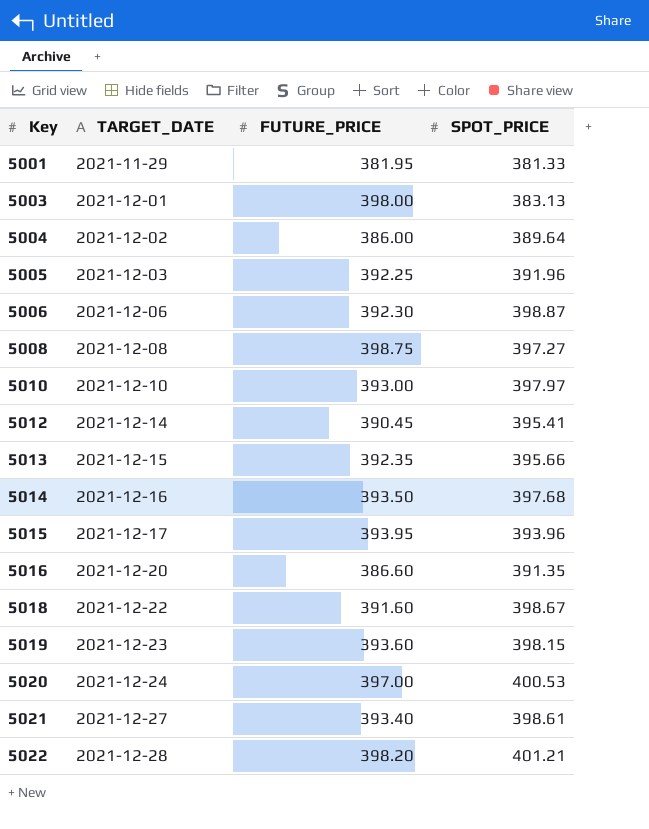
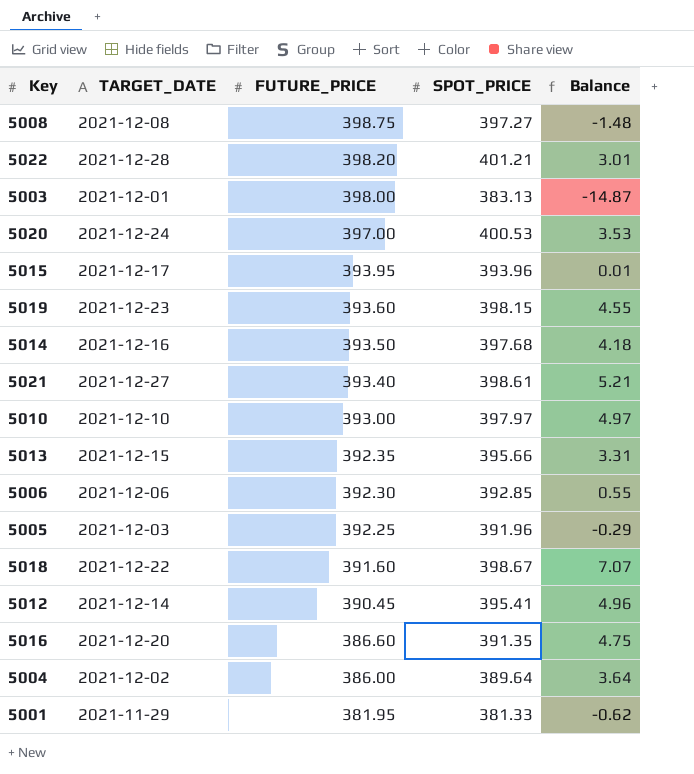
row order: Key ascending -> FUTURE_PRICE descending
column Balance | formula: none -> [SPOT_PRICE] - [FUTURE_PRICE]
5006 | SPOT_PRICE: 398.87 -> 392.85

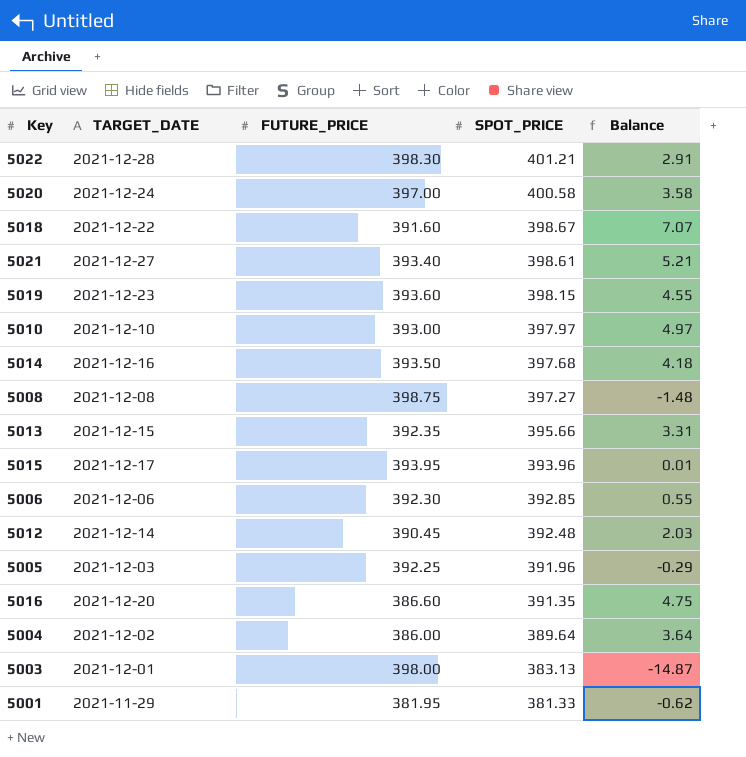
row order: FUTURE_PRICE descending -> SPOT_PRICE descending
5022 | FUTURE_PRICE: 398.20 -> 398.30
5022 | Balance: 3.01 -> 2.91
5020 | SPOT_PRICE: 400.53 -> 400.58
5020 | Balance: 3.53 -> 3.58
5012 | SPOT_PRICE: 395.41 -> 392.48
5012 | Balance: 4.96 -> 2.03

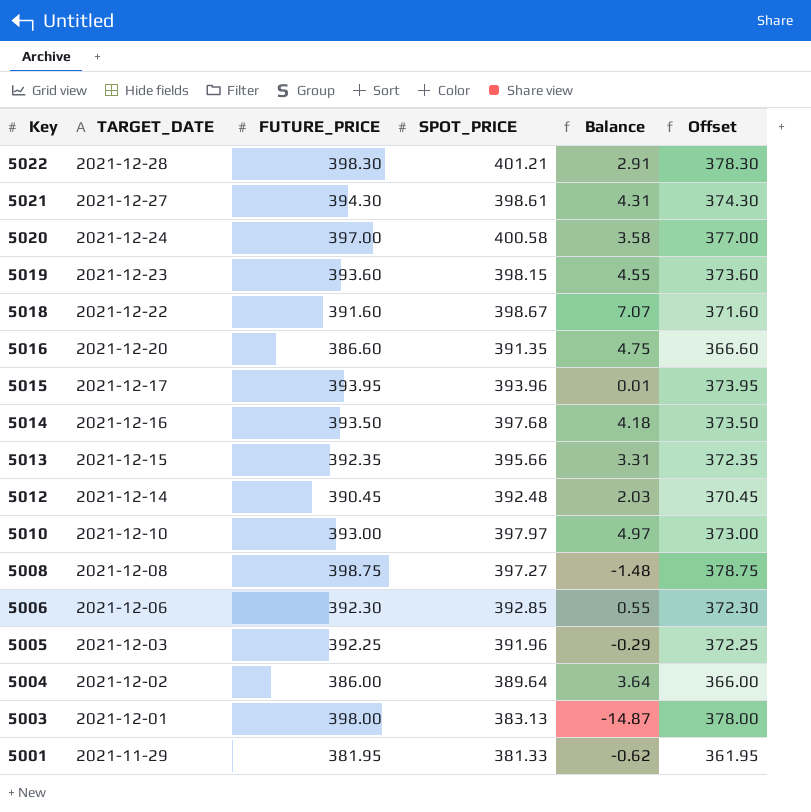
row order: SPOT_PRICE descending -> Key descending
column Offset | formula: none -> [FUTURE_PRICE] - 20
5021 | FUTURE_PRICE: 393.40 -> 394.30
5021 | Balance: 5.21 -> 4.31

